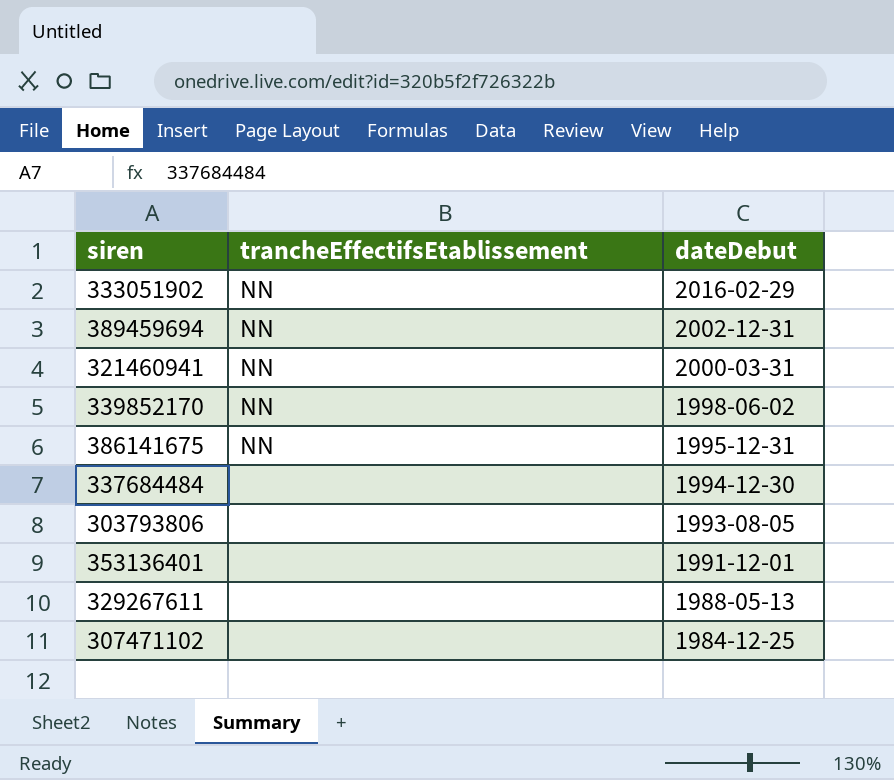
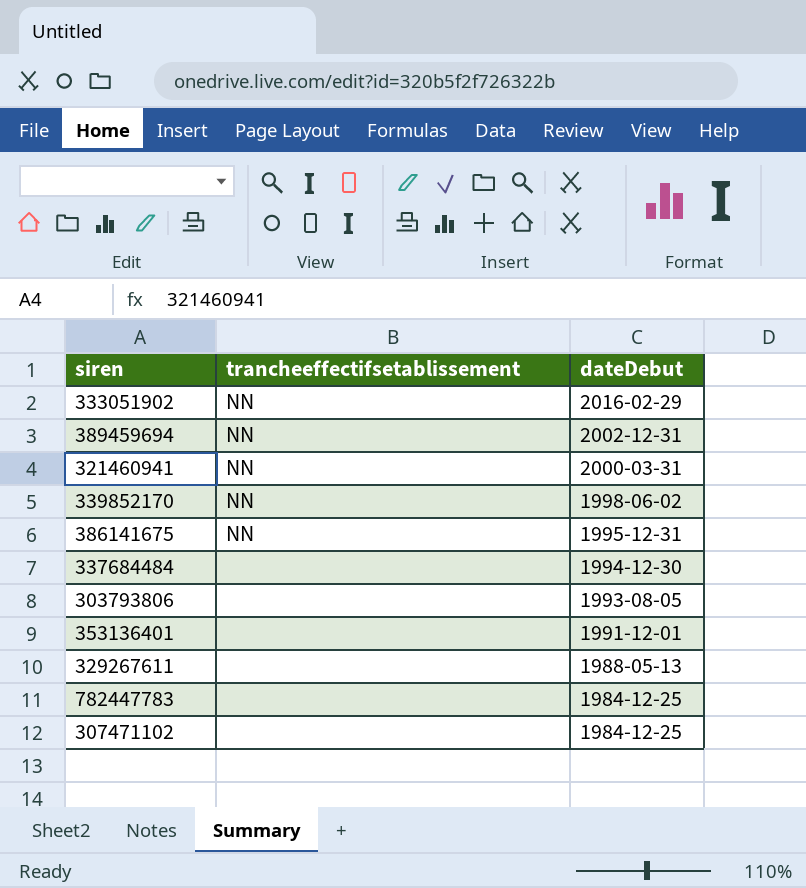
column name: trancheEffectifsEtablissement -> trancheeffectifsetablissement
row 782447783: none -> none | 1984-12-25

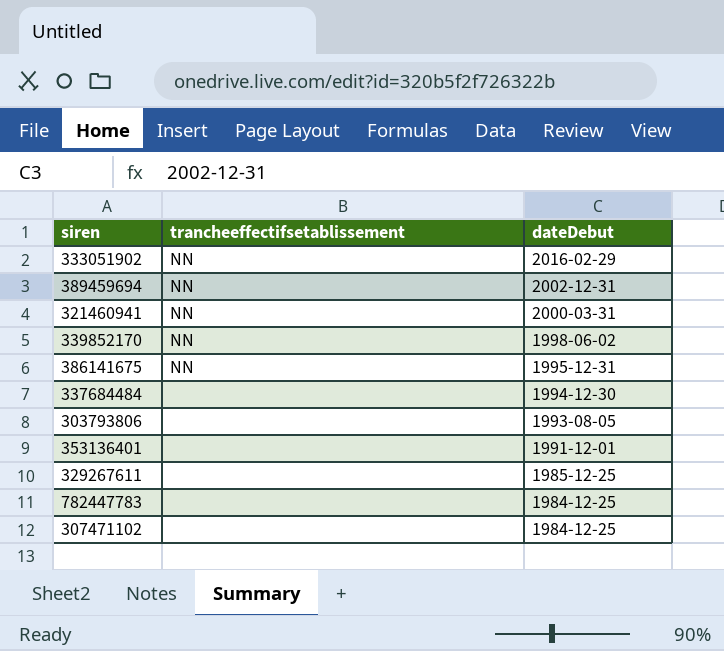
329267611 | dateDebut: 1988-05-13 -> 1985-12-25

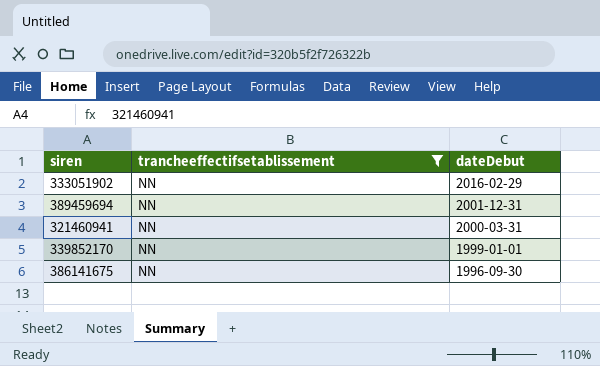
filter: none -> trancheeffectifsetablissement = NN
389459694 | dateDebut: 2002-12-31 -> 2001-12-31
339852170 | dateDebut: 1998-06-02 -> 1999-01-01
386141675 | dateDebut: 1995-12-31 -> 1996-09-30

